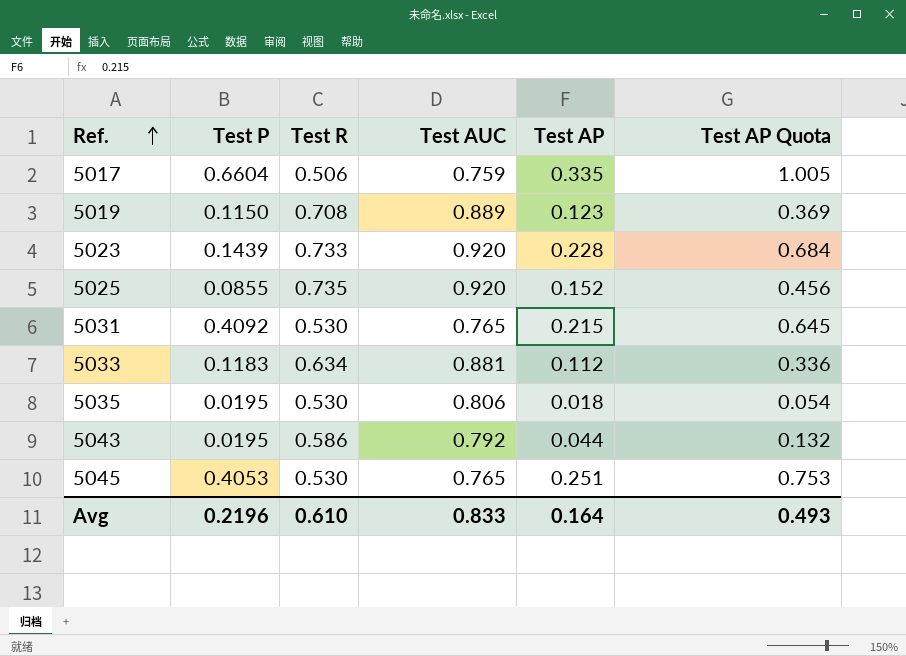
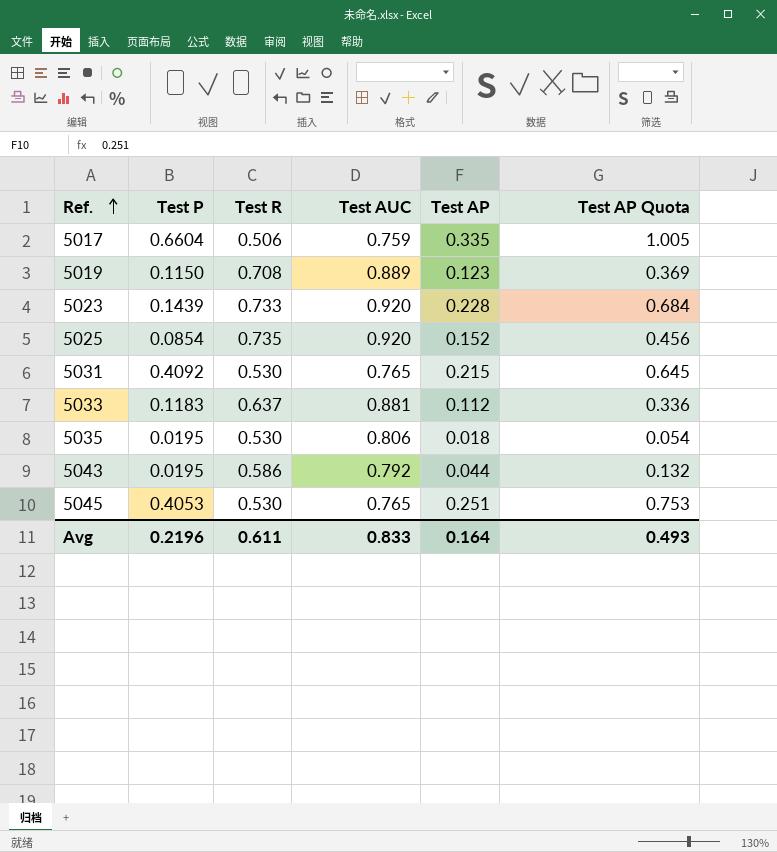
5025 | Test P: 0.0855 -> 0.0854
5033 | Test R: 0.634 -> 0.637
Avg | Test R: 0.610 -> 0.611

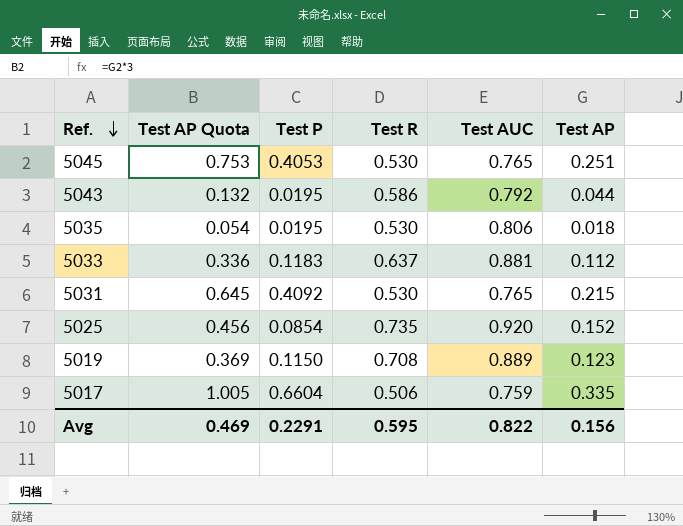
row order: Ref. ascending -> Ref. descending
column Test AP Quota | position: 6 -> 2
row 5023: 0.1439 | 0.733 | 0.920 | 0.228 | 0.684 -> none
Avg | Test AP Quota: 0.493 -> 0.469
Avg | Test P: 0.2196 -> 0.2291
Avg | Test R: 0.611 -> 0.595
Avg | Test AUC: 0.833 -> 0.822
Avg | Test AP: 0.164 -> 0.156

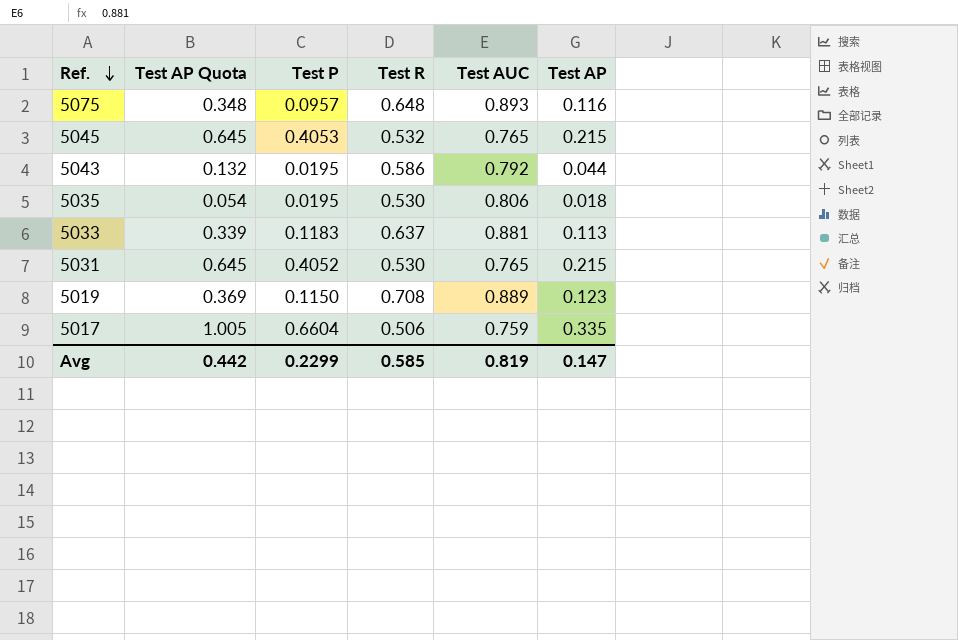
row 5025: 0.456 | 0.0854 | 0.735 | 0.920 | 0.152 -> none
row 5075: none -> 0.348 | 0.0957 | 0.648 | 0.893 | 0.116
5045 | Test AP Quota: 0.753 -> 0.645
5045 | Test R: 0.530 -> 0.532
5045 | Test AP: 0.251 -> 0.215
5033 | Test AP Quota: 0.336 -> 0.339
5033 | Test AP: 0.112 -> 0.113
5031 | Test P: 0.4092 -> 0.4052
Avg | Test AP Quota: 0.469 -> 0.442
Avg | Test P: 0.2291 -> 0.2299
Avg | Test R: 0.595 -> 0.585
Avg | Test AUC: 0.822 -> 0.819
Avg | Test AP: 0.156 -> 0.147

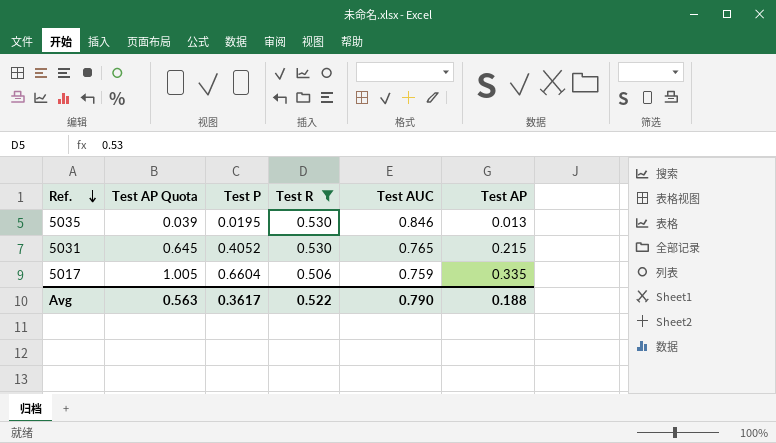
filter: none -> Test R <= 0.530
5035 | Test AP Quota: 0.054 -> 0.039
5035 | Test AUC: 0.806 -> 0.846
5035 | Test AP: 0.018 -> 0.013
Avg | Test AP Quota: 0.442 -> 0.563
Avg | Test P: 0.2299 -> 0.3617
Avg | Test R: 0.585 -> 0.522
Avg | Test AUC: 0.819 -> 0.790
Avg | Test AP: 0.147 -> 0.188

